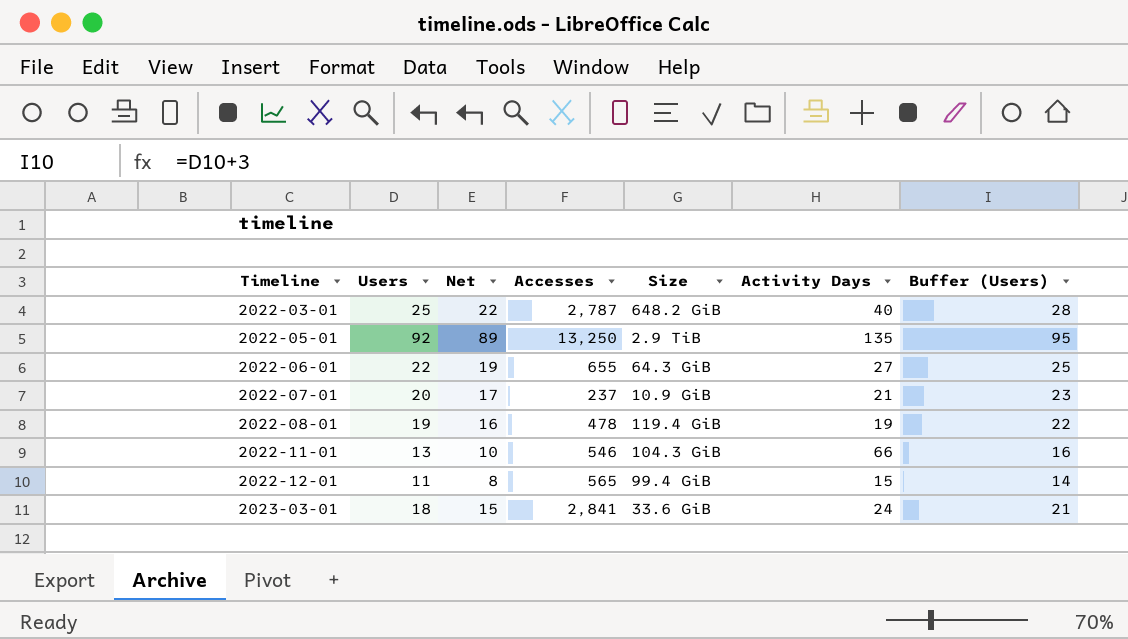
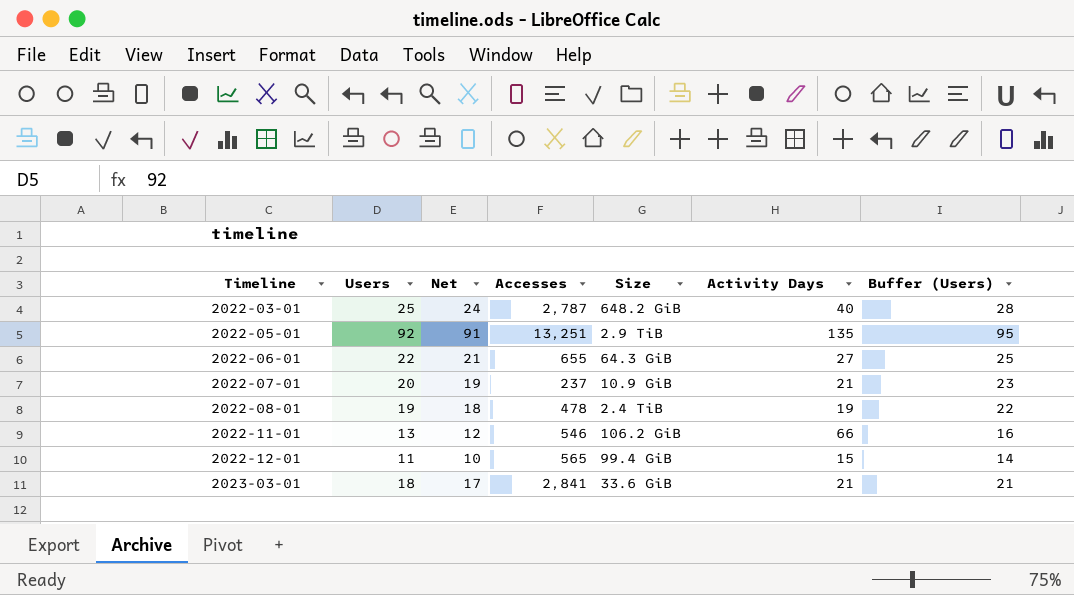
column Net | formula: [Users] - 3 -> [Users] - 1
2022-05-01 | Accesses: 13,250 -> 13,251
2022-08-01 | Size: 119.4 GiB -> 2.4 TiB
2022-11-01 | Size: 104.3 GiB -> 106.2 GiB
2023-03-01 | Activity Days: 24 -> 21

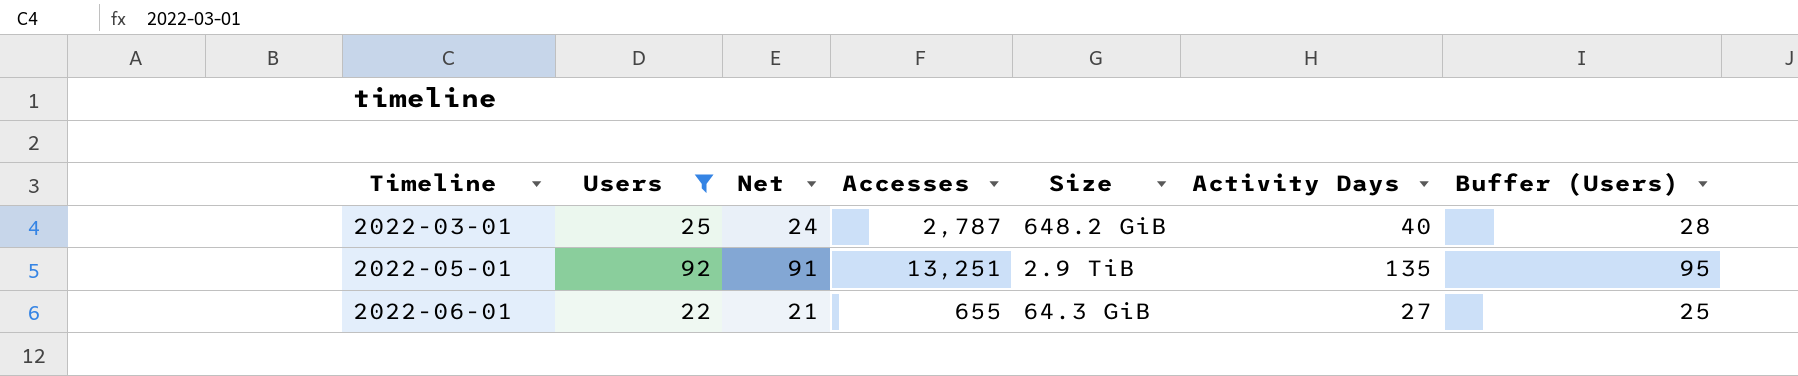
filter: none -> Users >= 22

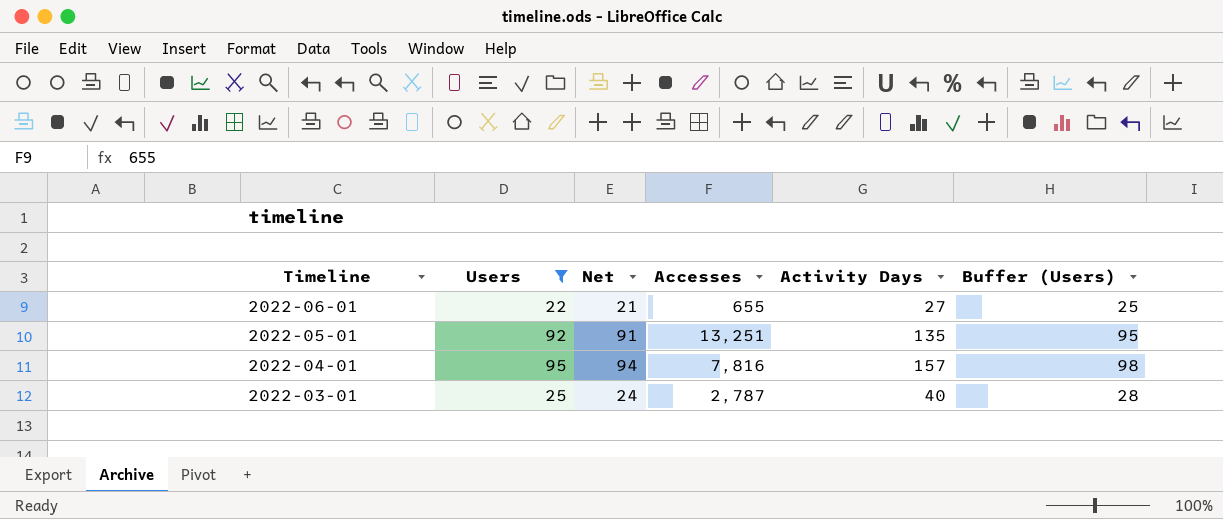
row order: Timeline ascending -> Timeline descending
column Size | position: 5 -> none
row 2022-04-01: none -> 95 | 94 | 7,816 | 157 | 98

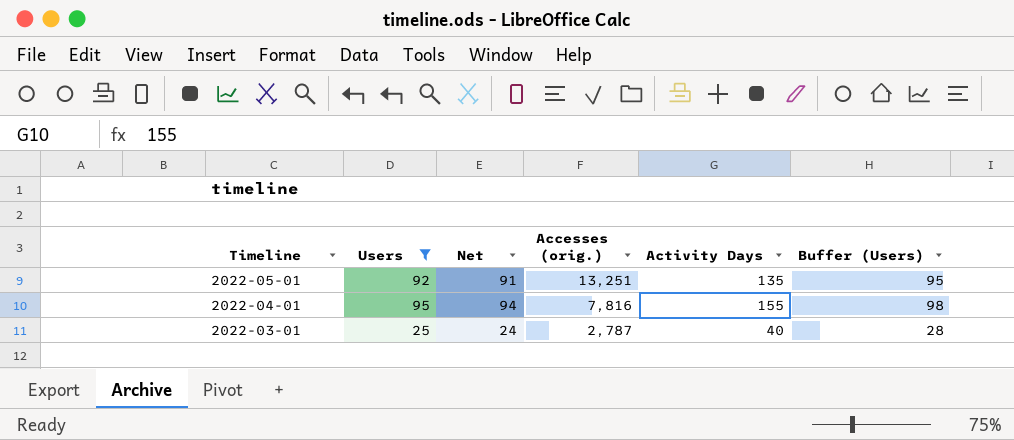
column name: Accesses -> Accesses (orig.)
row 2022-06-01: 22 | 21 | 655 | 27 | 25 -> none
2022-04-01 | Activity Days: 157 -> 155

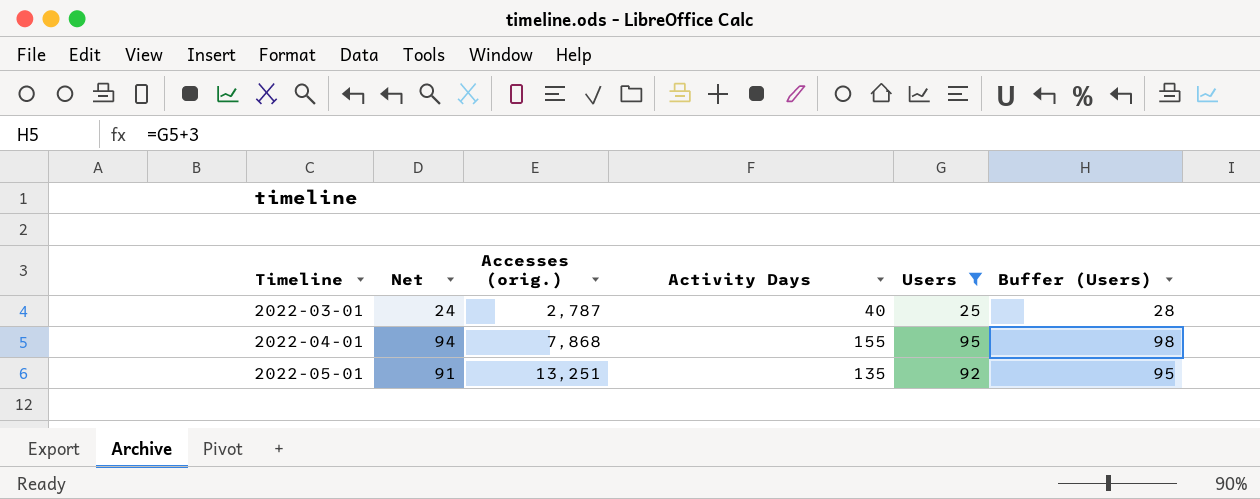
row order: Timeline descending -> Timeline ascending
column Users | position: 2 -> 5
2022-04-01 | Accesses (orig.): 7,816 -> 7,868

